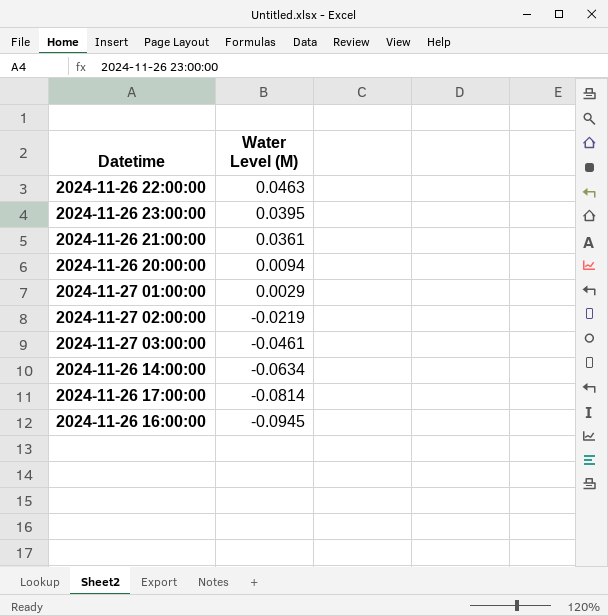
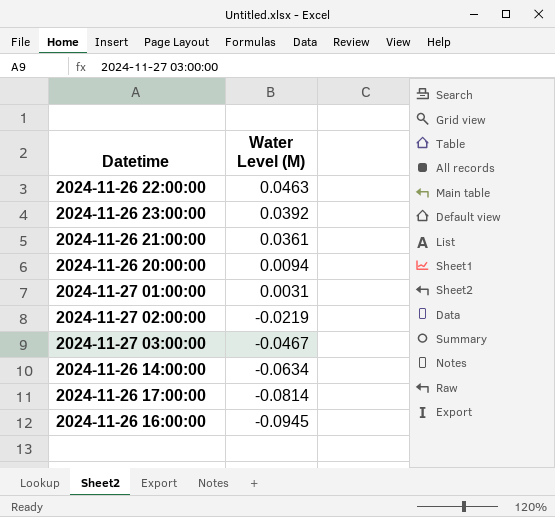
2024-11-26 23:00:00 | Water Level (M): 0.0395 -> 0.0392
2024-11-27 01:00:00 | Water Level (M): 0.0029 -> 0.0031
2024-11-27 03:00:00 | Water Level (M): -0.0461 -> -0.0467

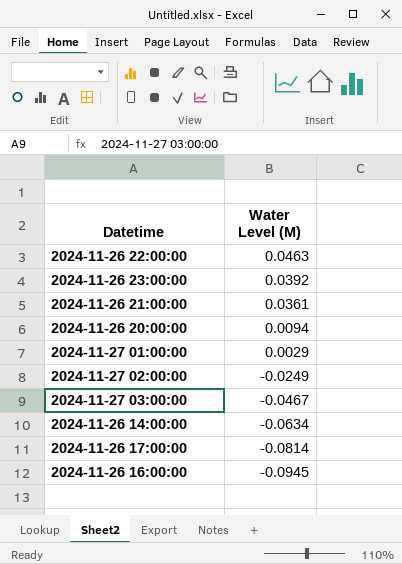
2024-11-27 01:00:00 | Water Level (M): 0.0031 -> 0.0029
2024-11-27 02:00:00 | Water Level (M): -0.0219 -> -0.0249

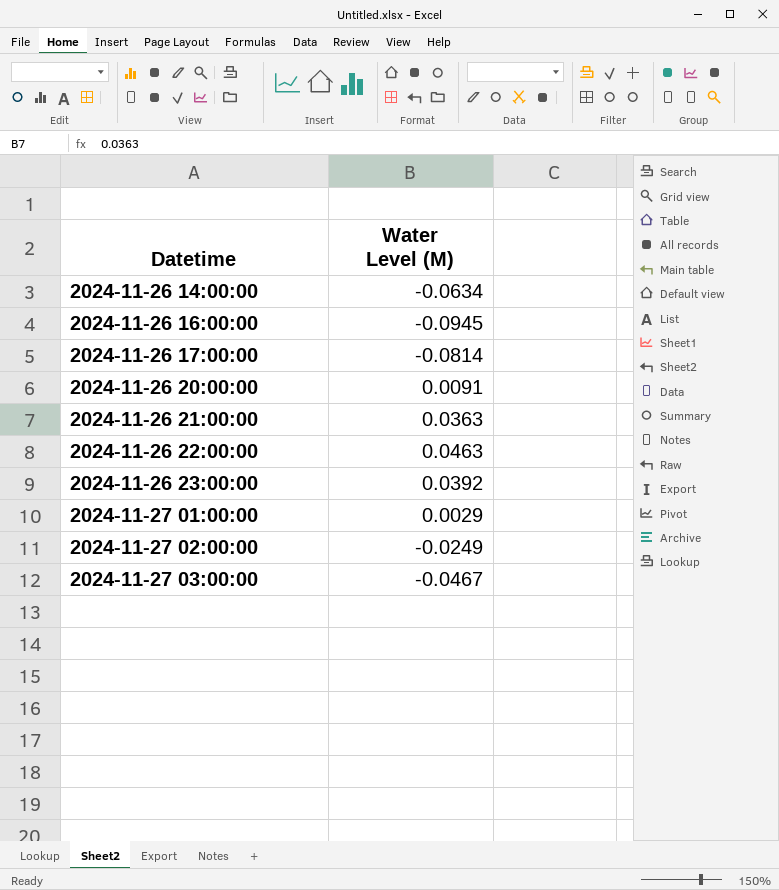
row order: Water Level (M) descending -> Datetime ascending
2024-11-26 20:00:00 | Water Level (M): 0.0094 -> 0.0091
2024-11-26 21:00:00 | Water Level (M): 0.0361 -> 0.0363

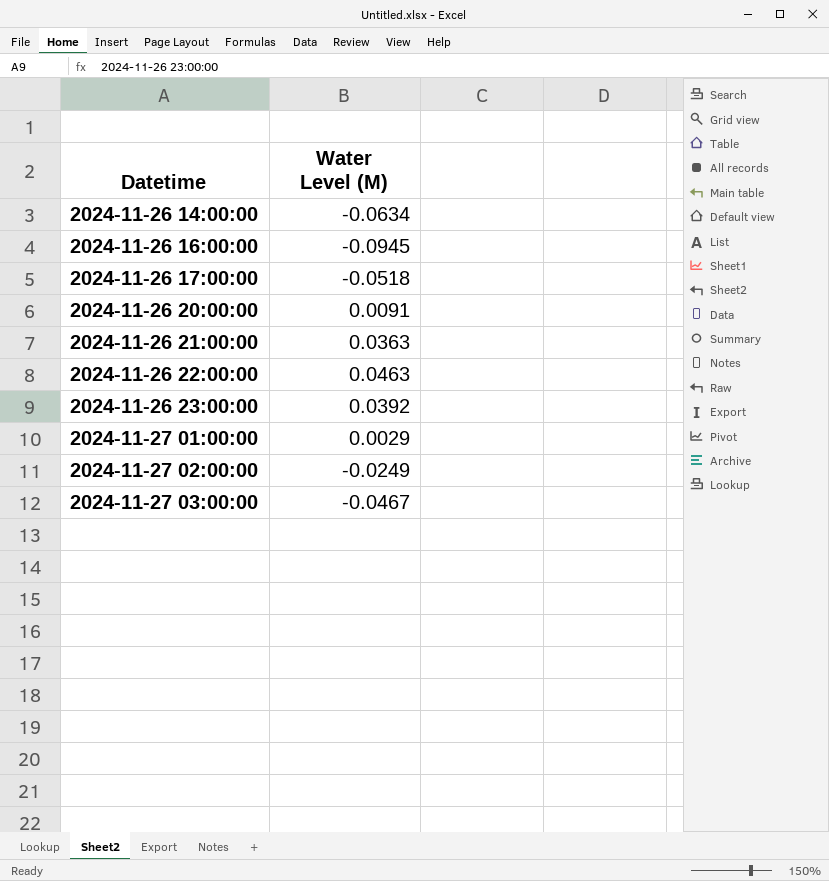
2024-11-26 17:00:00 | Water Level (M): -0.0814 -> -0.0518

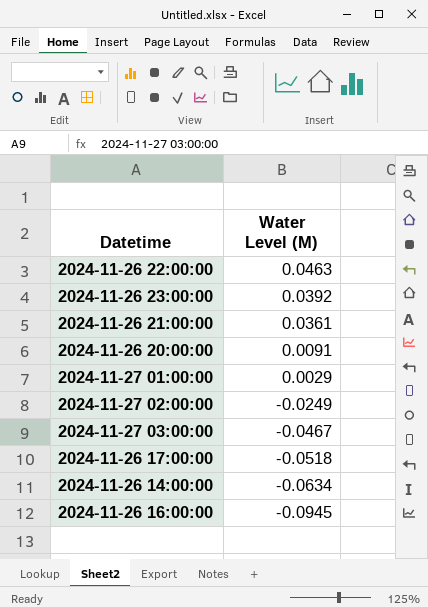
row order: Datetime ascending -> Water Level (M) descending
2024-11-26 21:00:00 | Water Level (M): 0.0363 -> 0.0361

